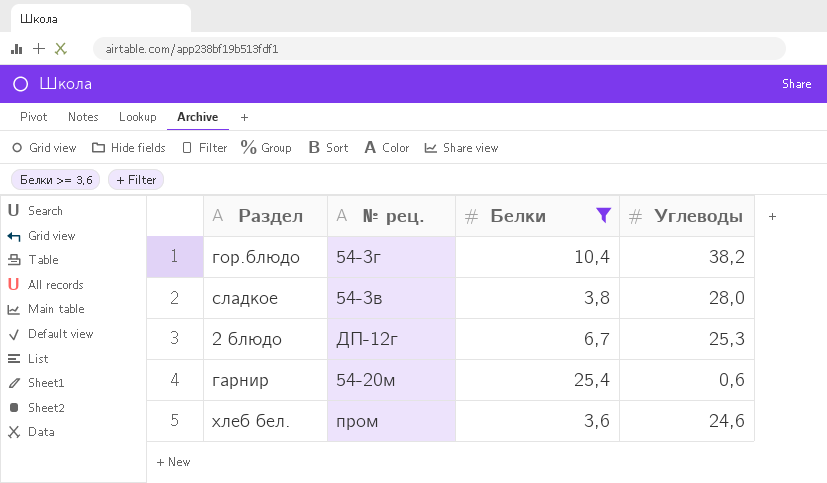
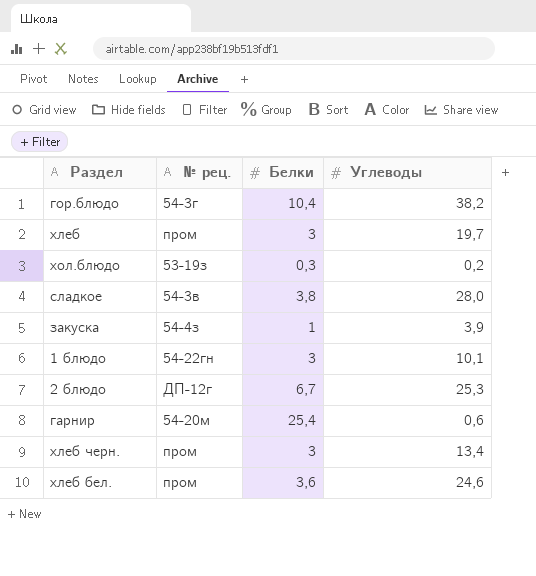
filter: Белки >= 3,6 -> none

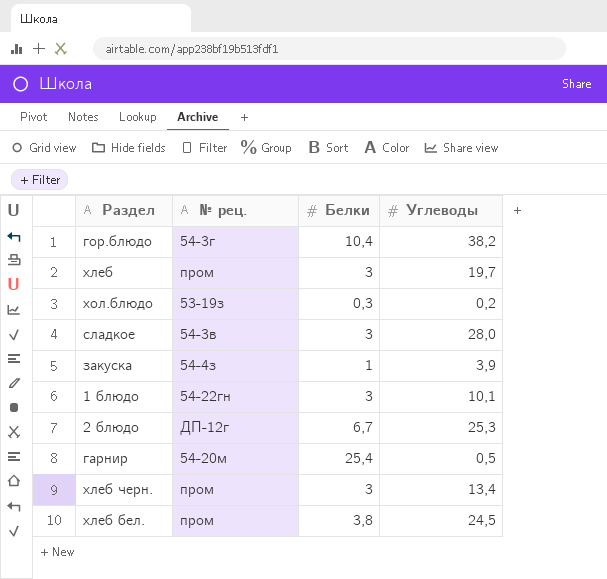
сладкое | Белки: 3,8 -> 3
гарнир | Углеводы: 0,6 -> 0,5
хлеб бел. | Белки: 3,6 -> 3,8
хлеб бел. | Углеводы: 24,6 -> 24,5

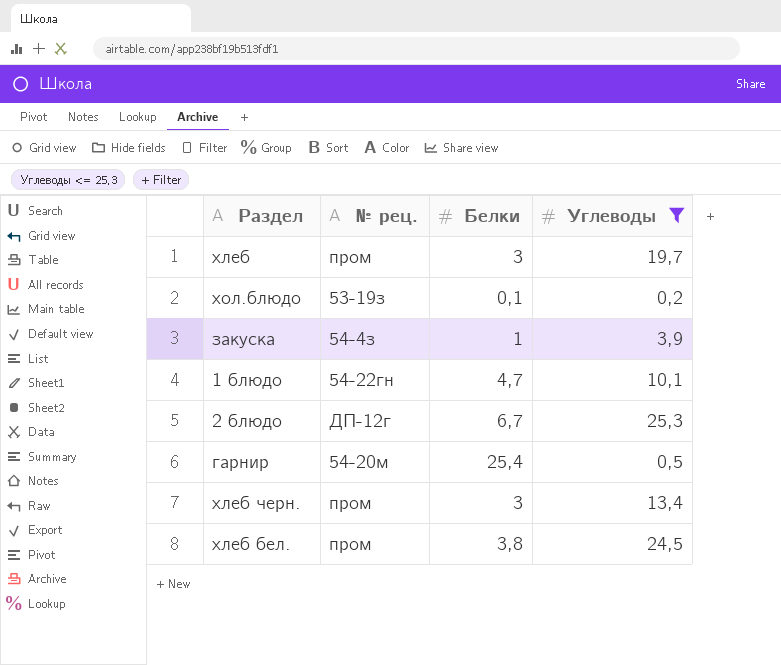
filter: none -> Углеводы <= 25,3
хол.блюдо | Белки: 0,3 -> 0,1
1 блюдо | Белки: 3 -> 4,7

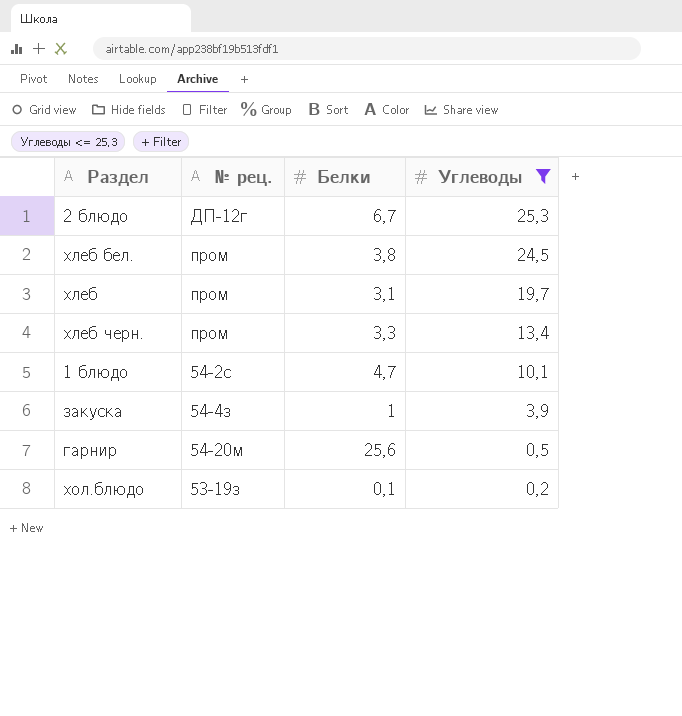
row order: none -> Углеводы descending
хлеб | Белки: 3 -> 3,1
хлеб черн. | Белки: 3 -> 3,3
1 блюдо | № рец.: 54-22гн -> 54-2с
гарнир | Белки: 25,4 -> 25,6

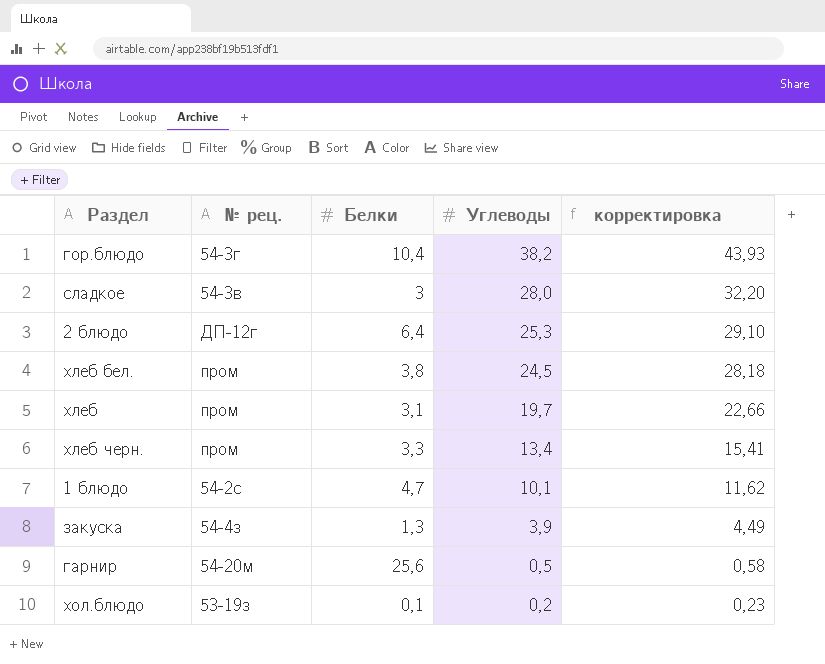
filter: Углеводы <= 25,3 -> none
column корректировка | formula: none -> [Углеводы] * 1,15
2 блюдо | Белки: 6,7 -> 6,4
закуска | Белки: 1 -> 1,3

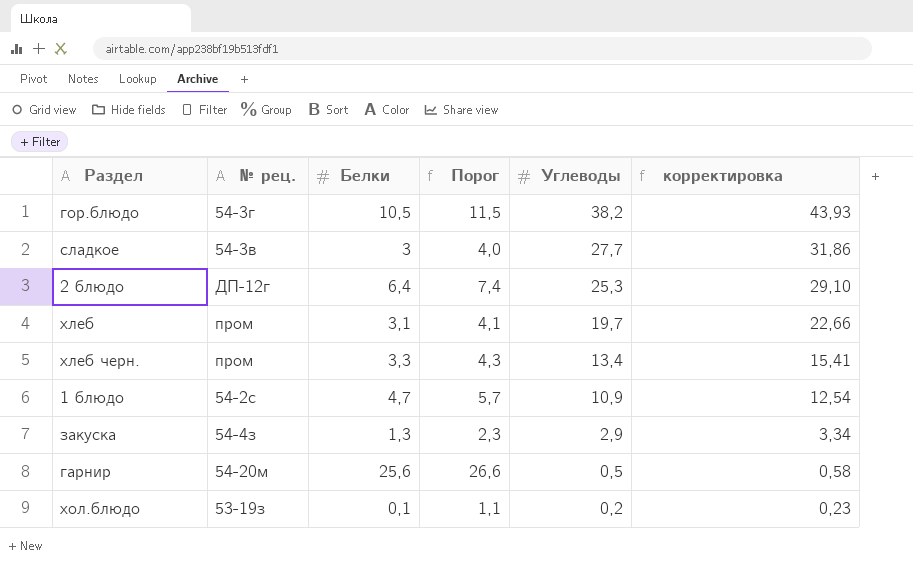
column Порог | formula: none -> [Белки] + 1
row хлеб бел.: пром | 3,8 | 24,5 | 28,18 -> none
гор.блюдо | Белки: 10,4 -> 10,5
сладкое | Углеводы: 28,0 -> 27,7
сладкое | корректировка: 32,20 -> 31,86
1 блюдо | Углеводы: 10,1 -> 10,9
1 блюдо | корректировка: 11,62 -> 12,54
закуска | Углеводы: 3,9 -> 2,9
закуска | корректировка: 4,49 -> 3,34

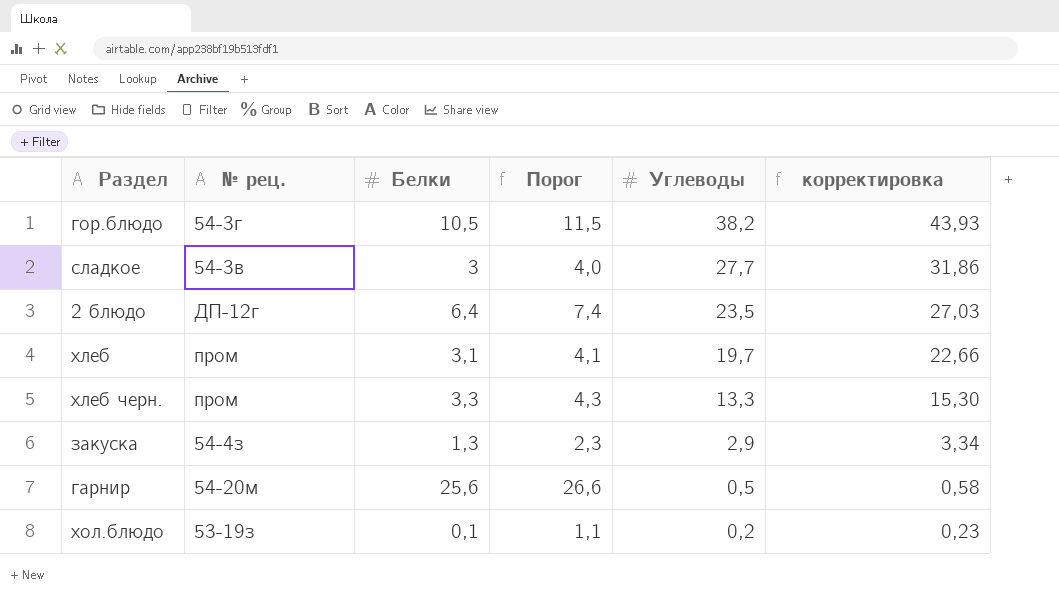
row 1 блюдо: 54-2с | 4,7 | 5,7 | 10,9 | 12,54 -> none
2 блюдо | Углеводы: 25,3 -> 23,5
2 блюдо | корректировка: 29,10 -> 27,03
хлеб черн. | Углеводы: 13,4 -> 13,3
хлеб черн. | корректировка: 15,41 -> 15,30

